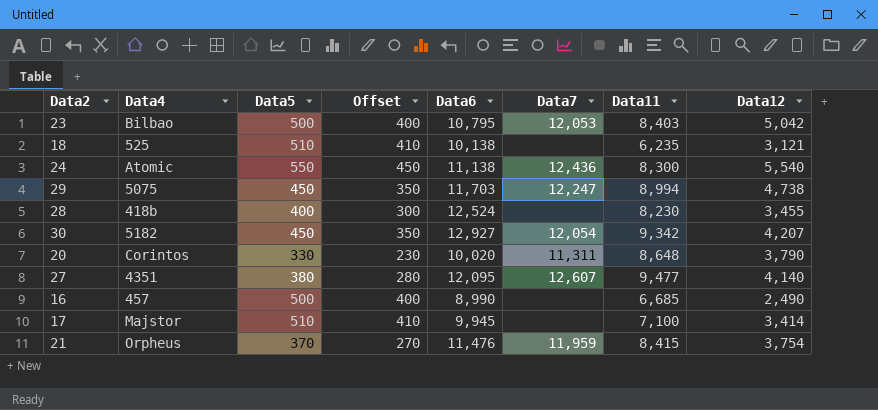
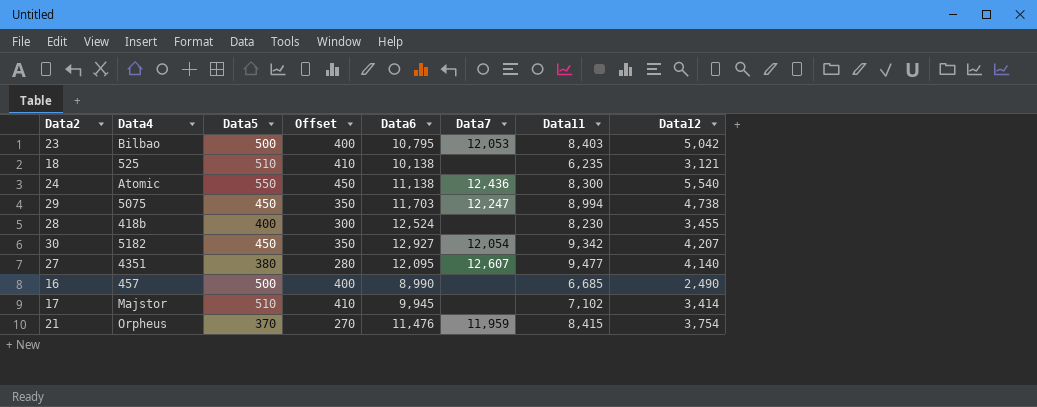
row 20: Corintos | 330 | 230 | 10,020 | 11,311 | 8,648 | 3,790 -> none
17 | Data11: 7,100 -> 7,102

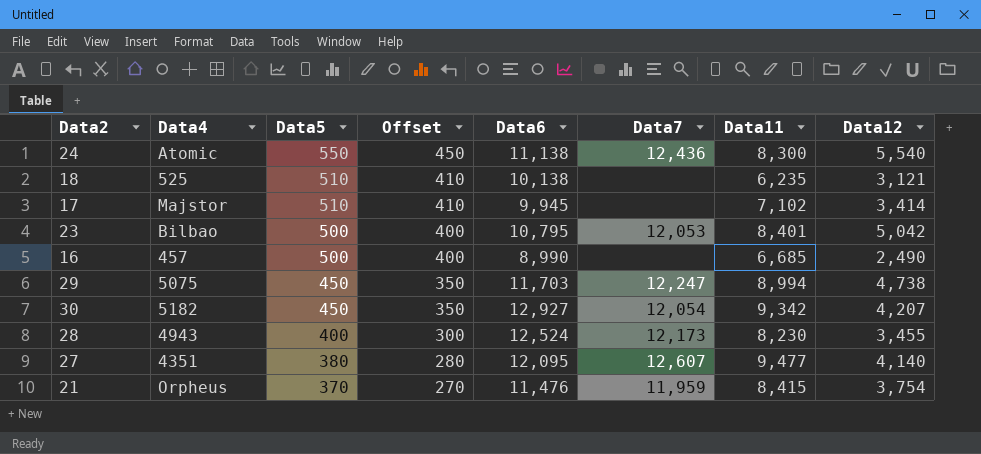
row order: none -> Data5 descending
23 | Data11: 8,403 -> 8,401
28 | Data4: 418b -> 4943
28 | Data7: none -> 12,173

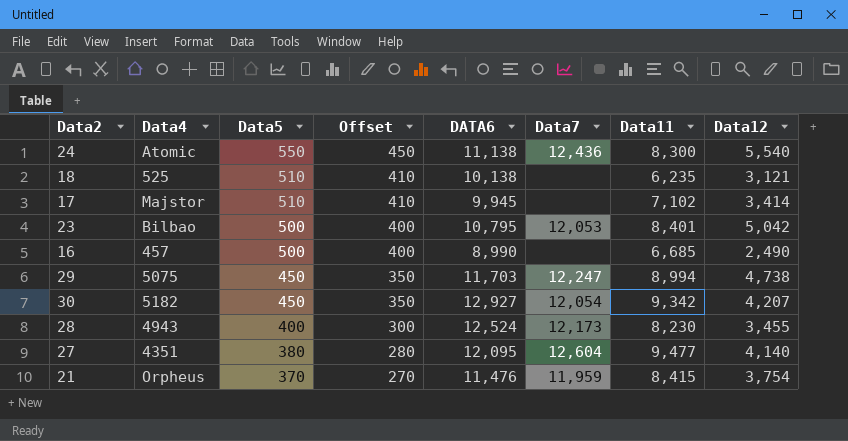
column name: Data6 -> DATA6
27 | Data7: 12,607 -> 12,604

